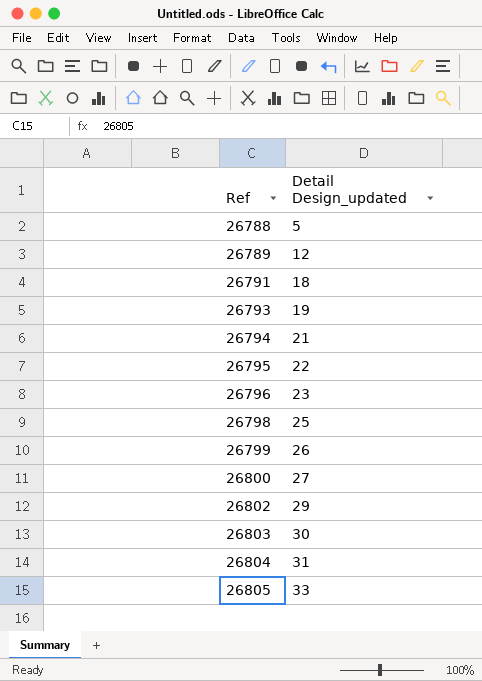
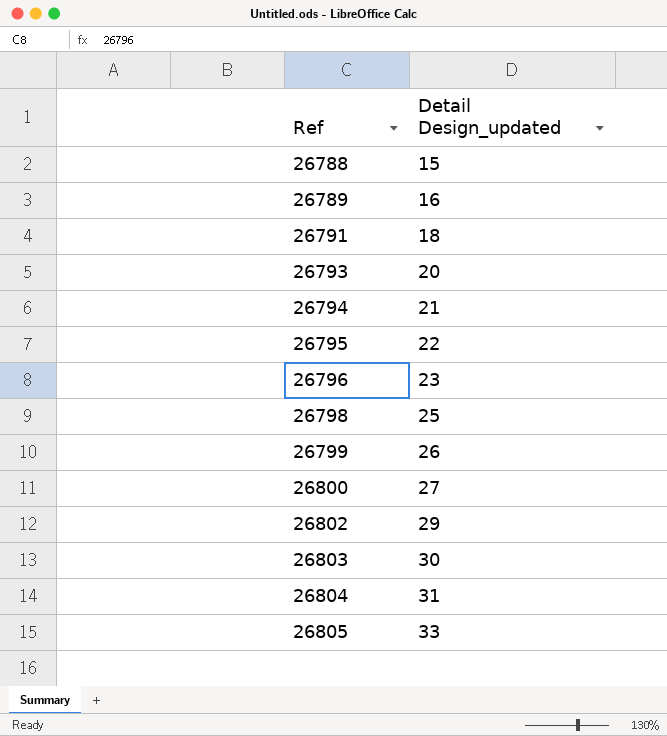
26788 | Detail Design_updated: 5 -> 15
26789 | Detail Design_updated: 12 -> 16
26793 | Detail Design_updated: 19 -> 20

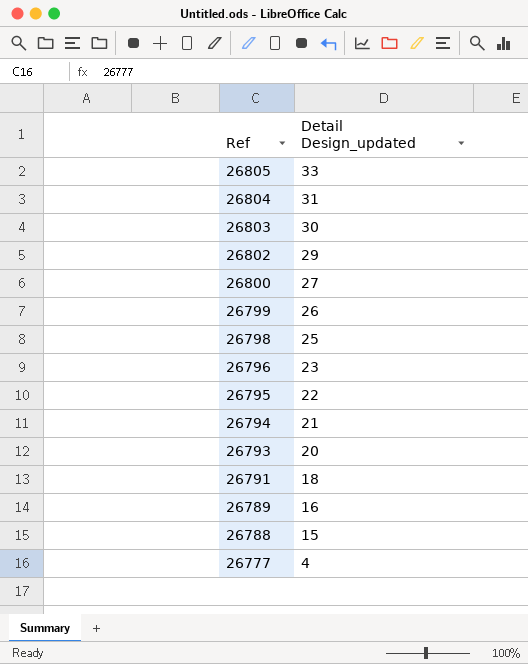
row order: Ref ascending -> Ref descending
row 26777: none -> 4

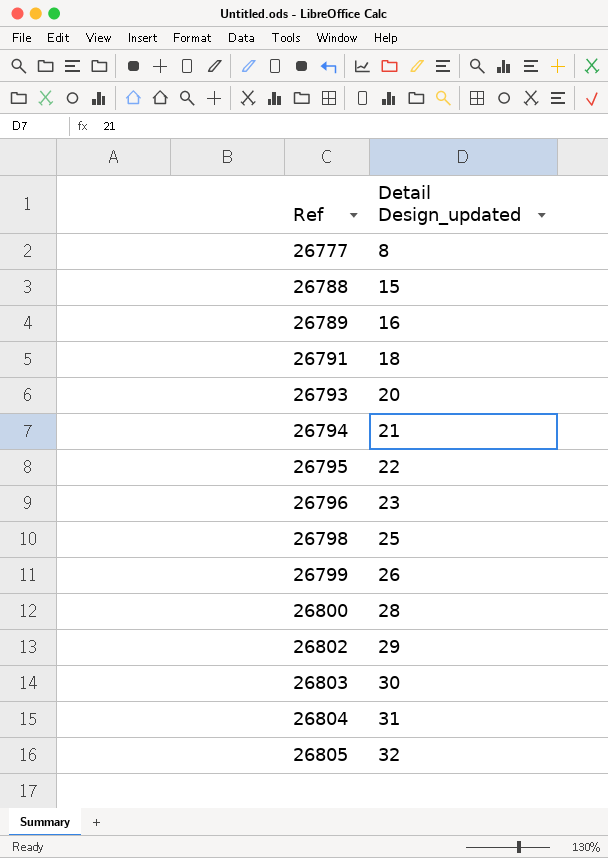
row order: Ref descending -> Ref ascending
26777 | Detail Design_updated: 4 -> 8
26800 | Detail Design_updated: 27 -> 28
26805 | Detail Design_updated: 33 -> 32

